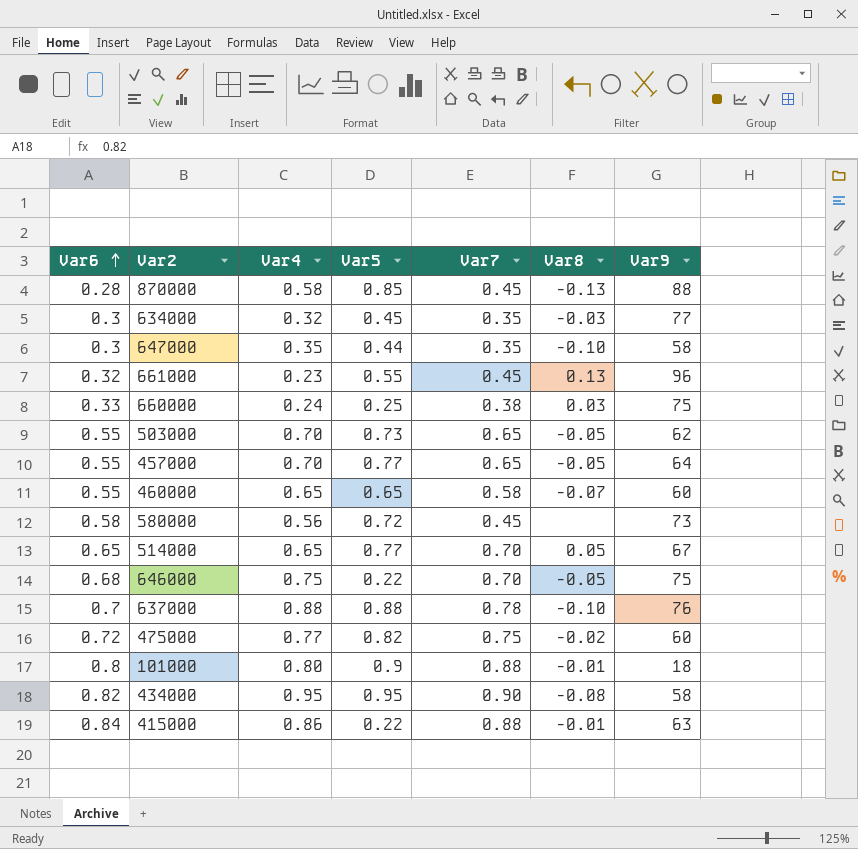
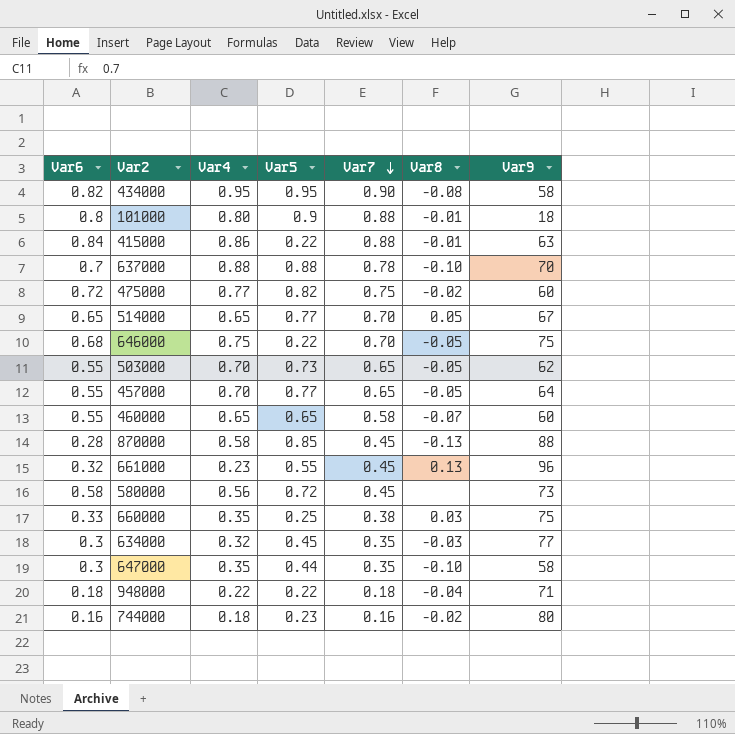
row order: Var6 ascending -> Var7 descending
637000 | Var9: 76 -> 70
660000 | Var4: 0.24 -> 0.35
row 948000: none -> 0.18 | 0.22 | 0.22 | 0.18 | -0.04 | 71
row 744000: none -> 0.16 | 0.18 | 0.23 | 0.16 | -0.02 | 80

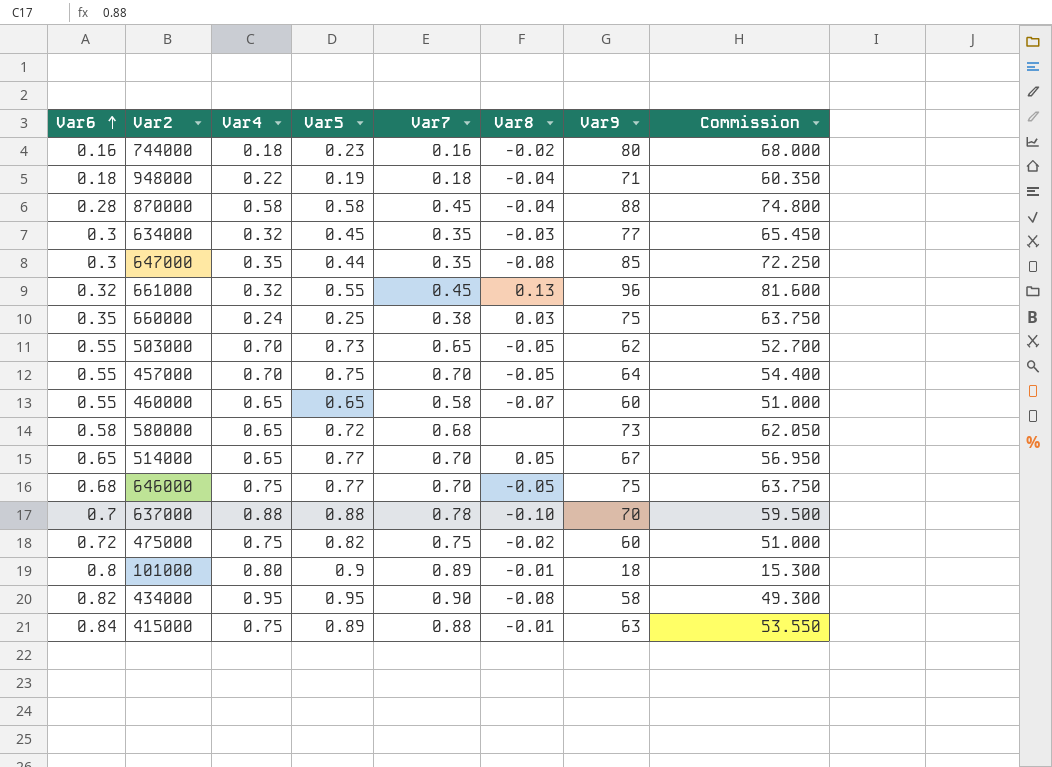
row order: Var7 descending -> Var6 ascending
column Commission | formula: none -> [Var9] * 0.85
948000 | Var5: 0.22 -> 0.19
870000 | Var5: 0.85 -> 0.58
870000 | Var8: -0.13 -> -0.04
647000 | Var8: -0.10 -> -0.08
647000 | Var9: 58 -> 85
661000 | Var4: 0.23 -> 0.32
660000 | Var6: 0.33 -> 0.35
660000 | Var4: 0.35 -> 0.24
457000 | Var5: 0.77 -> 0.75
457000 | Var7: 0.65 -> 0.70
580000 | Var4: 0.56 -> 0.65
580000 | Var7: 0.45 -> 0.68
646000 | Var5: 0.22 -> 0.77
475000 | Var4: 0.77 -> 0.75
101000 | Var7: 0.88 -> 0.89
415000 | Var4: 0.86 -> 0.75
415000 | Var5: 0.22 -> 0.89

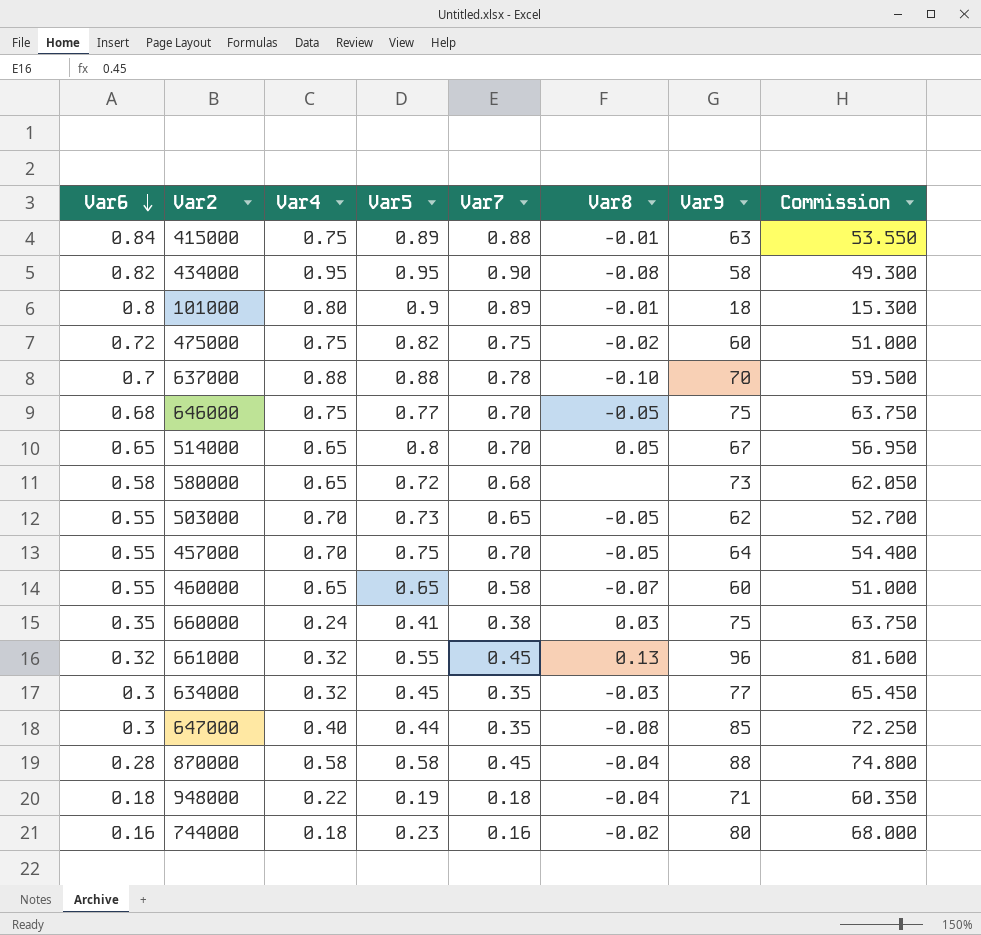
row order: Var6 ascending -> Var6 descending
514000 | Var5: 0.77 -> 0.8
660000 | Var5: 0.25 -> 0.41
647000 | Var4: 0.35 -> 0.40

